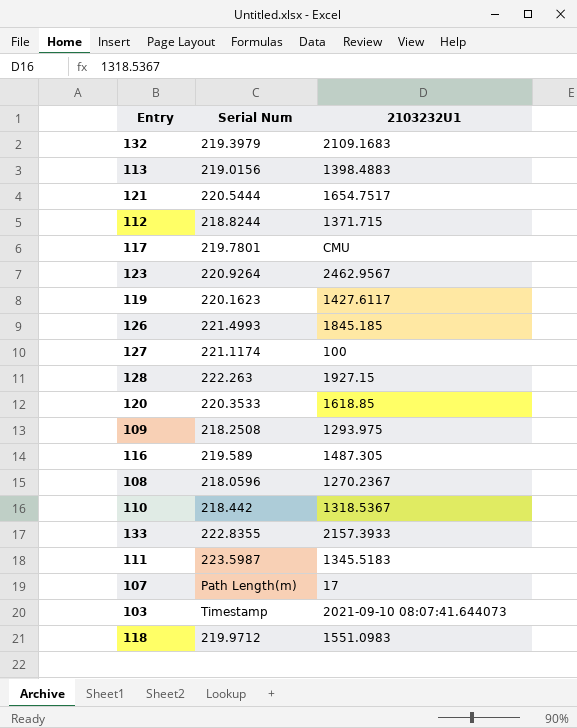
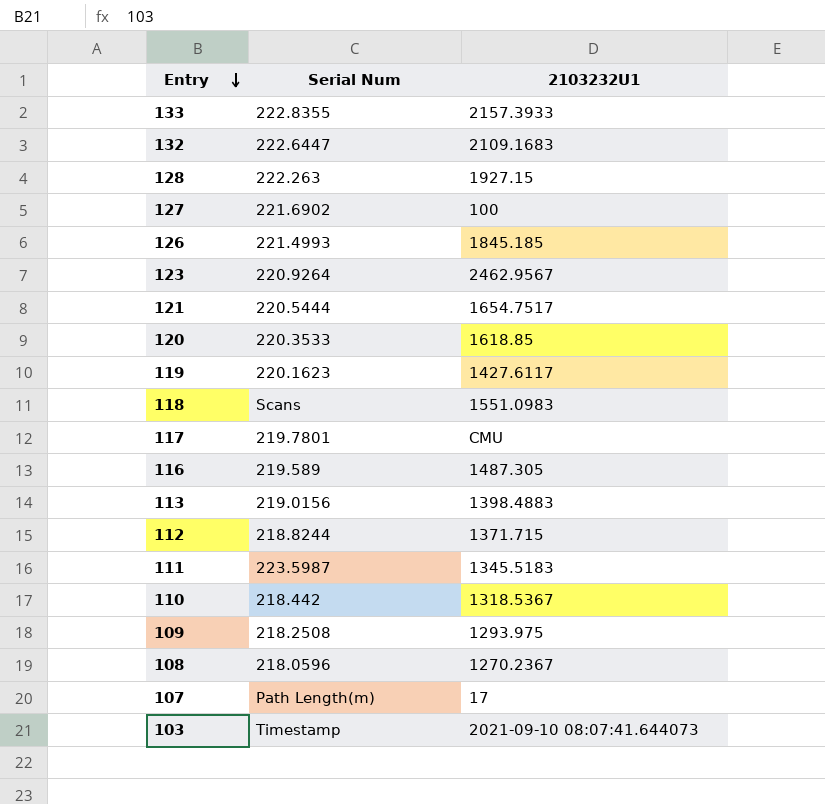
row order: none -> Entry descending
132 | Serial Num: 219.3979 -> 222.6447
127 | Serial Num: 221.1174 -> 221.6902
118 | Serial Num: 219.9712 -> Scans

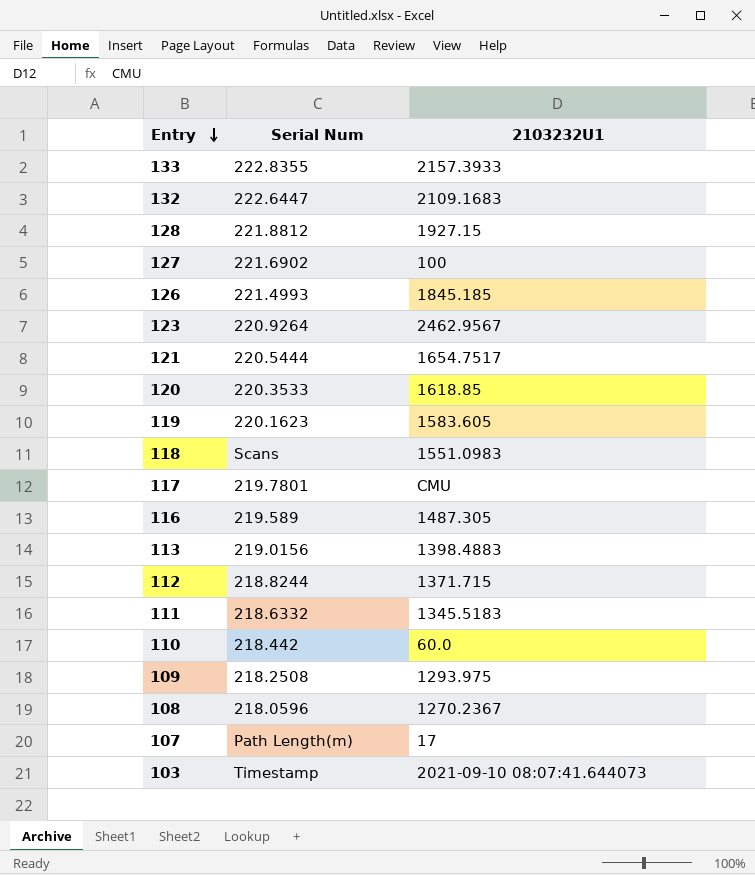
128 | Serial Num: 222.263 -> 221.8812
119 | 2103232U1: 1427.6117 -> 1583.605
111 | Serial Num: 223.5987 -> 218.6332
110 | 2103232U1: 1318.5367 -> 60.0

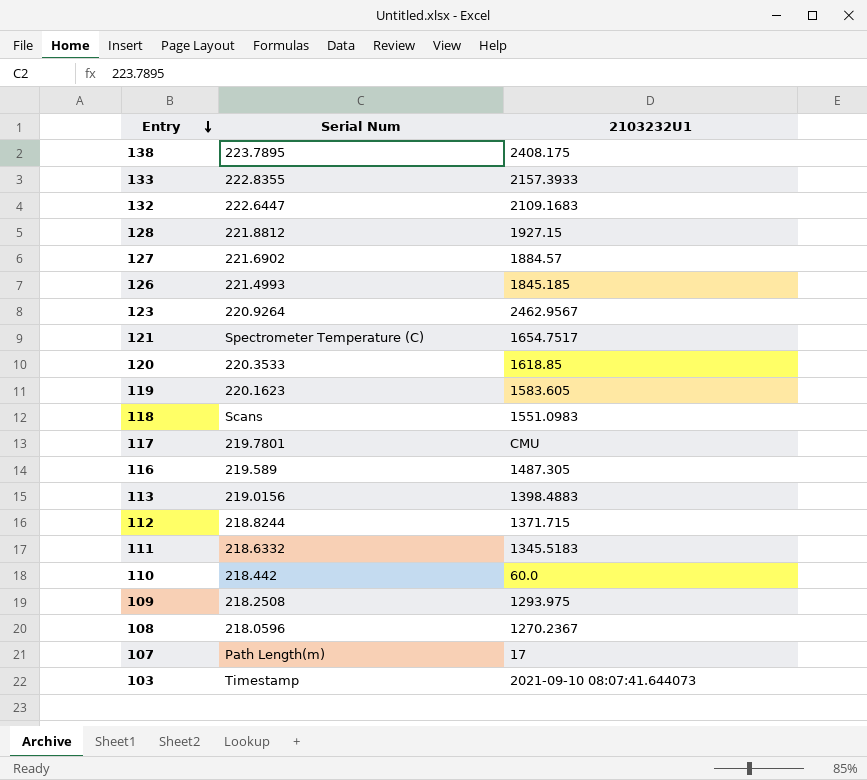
row 138: none -> 223.7895 | 2408.175
127 | 2103232U1: 100 -> 1884.57
121 | Serial Num: 220.5444 -> Spectrometer Temperature (C)

